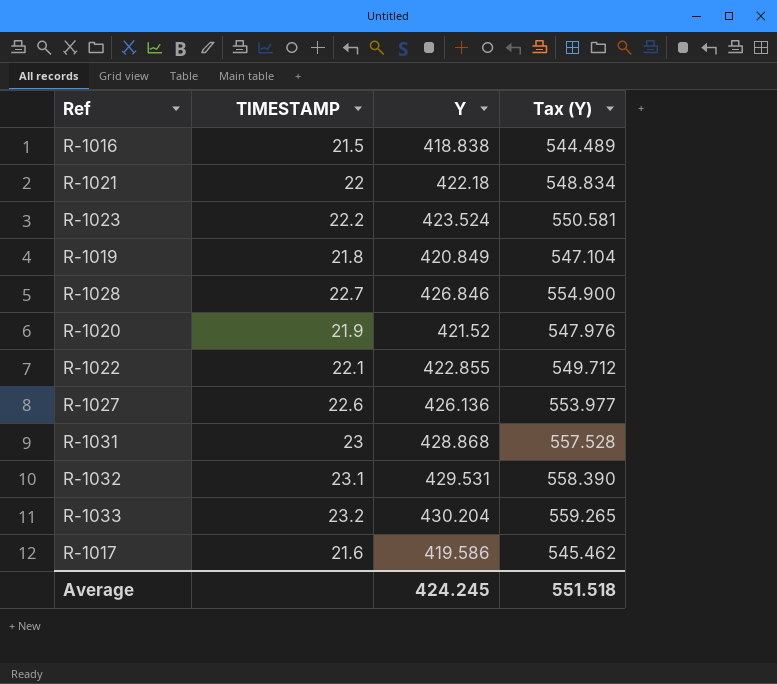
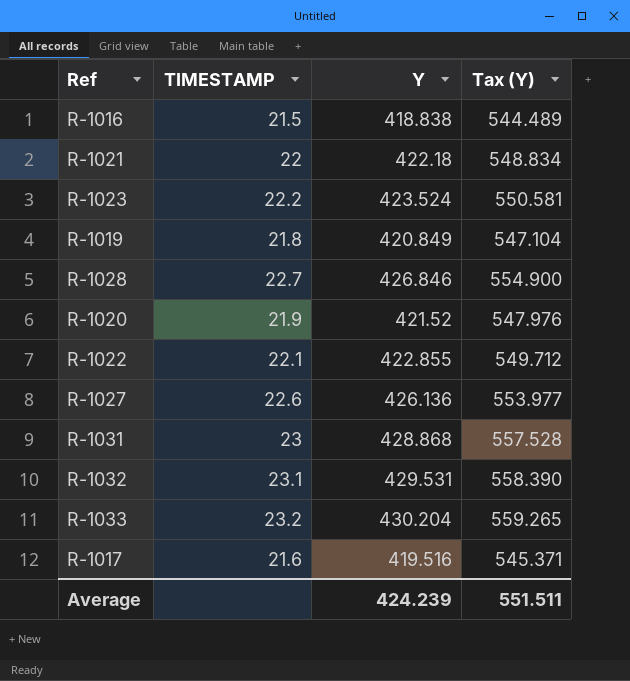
R-1017 | Y: 419.586 -> 419.516
R-1017 | Tax (Y): 545.462 -> 545.371
Average | Y: 424.245 -> 424.239
Average | Tax (Y): 551.518 -> 551.511

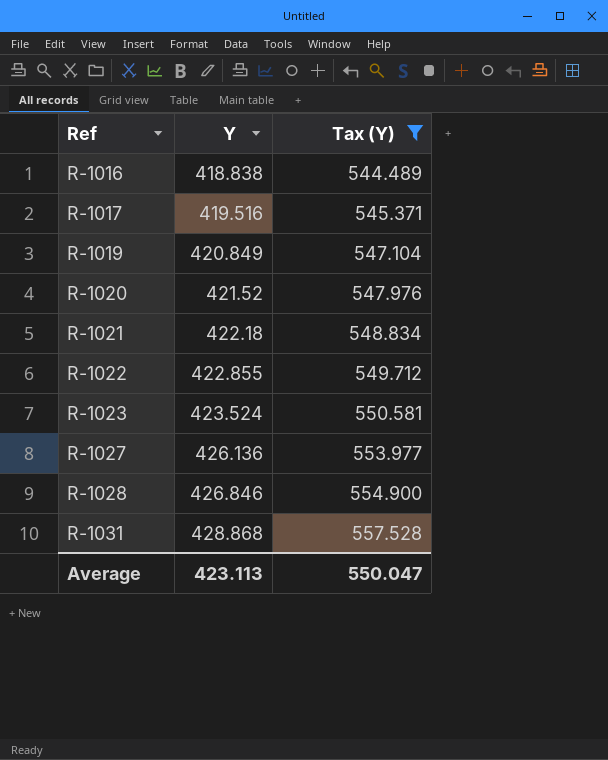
filter: none -> Tax (Y) <= 557.528
row order: none -> Ref ascending
column TIMESTAMP | position: 2 -> none
Average | Y: 424.239 -> 423.113
Average | Tax (Y): 551.511 -> 550.047

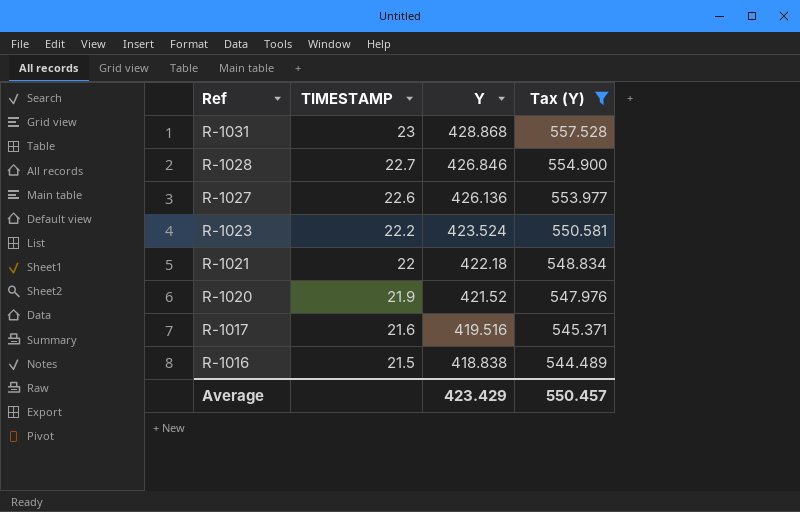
row order: Ref ascending -> Ref descending
column TIMESTAMP | position: none -> 2
row R-1019: 420.849 | 547.104 -> none
row R-1022: 422.855 | 549.712 -> none
Average | Y: 423.113 -> 423.429
Average | Tax (Y): 550.047 -> 550.457

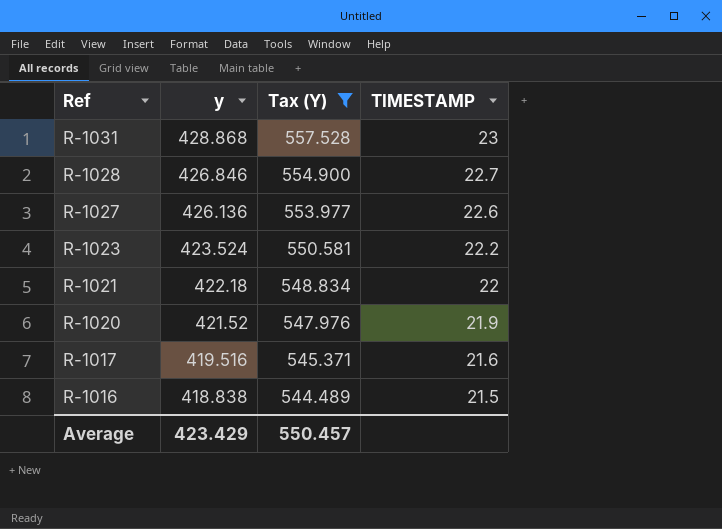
column name: Y -> y
column TIMESTAMP | position: 2 -> 4

